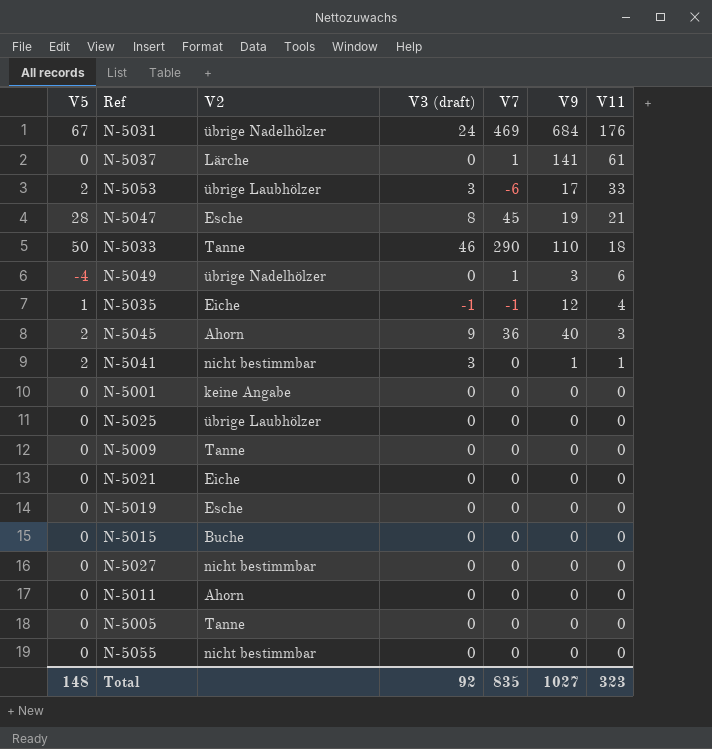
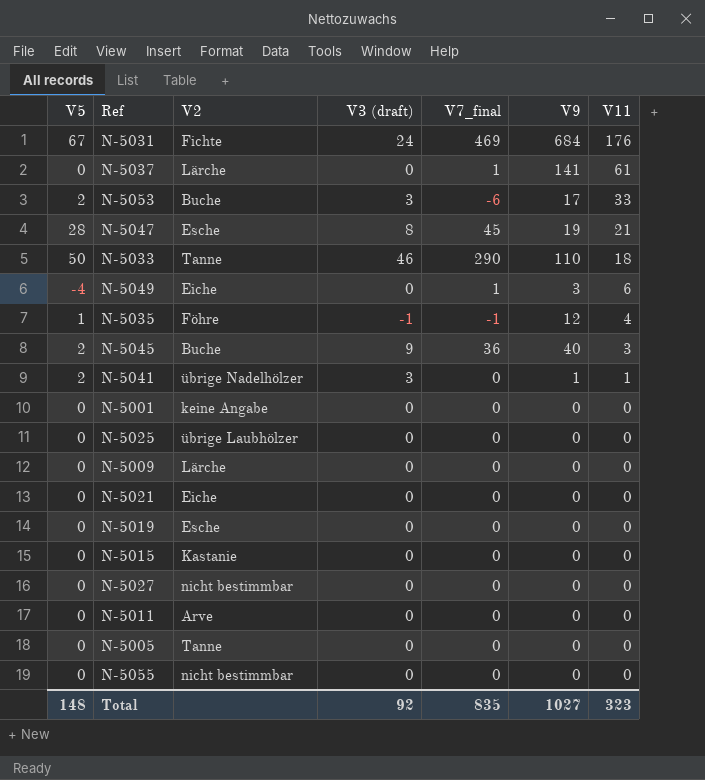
column name: V7 -> V7_final
N-5031 | V2: übrige Nadelhölzer -> Fichte
N-5053 | V2: übrige Laubhölzer -> Buche
N-5049 | V2: übrige Nadelhölzer -> Eiche
N-5035 | V2: Eiche -> Föhre
N-5045 | V2: Ahorn -> Buche
N-5041 | V2: nicht bestimmbar -> übrige Nadelhölzer
N-5009 | V2: Tanne -> Lärche
N-5015 | V2: Buche -> Kastanie
N-5011 | V2: Ahorn -> Arve

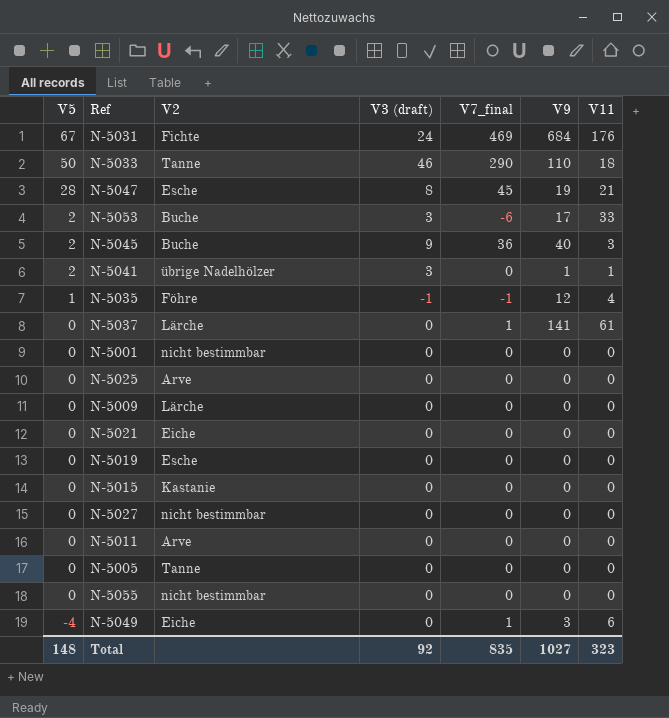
row order: V11 descending -> V5 descending
N-5001 | V2: keine Angabe -> nicht bestimmbar
N-5025 | V2: übrige Laubhölzer -> Arve

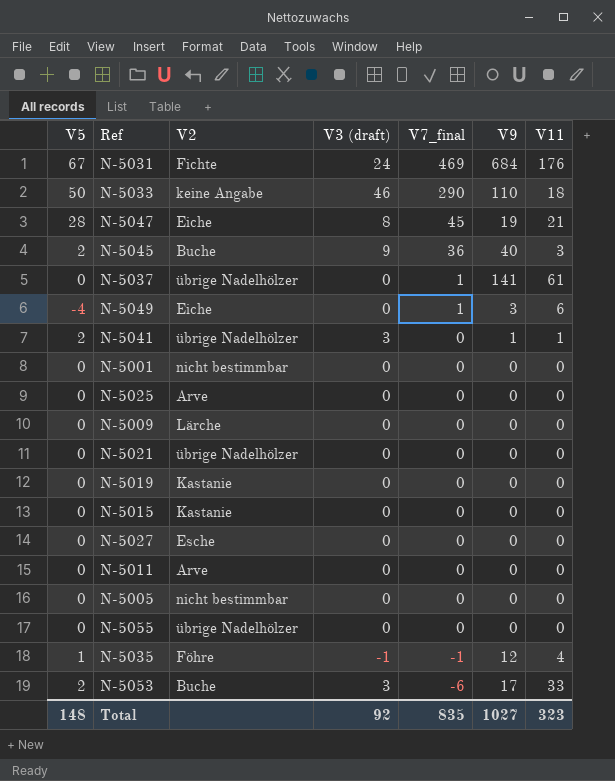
row order: V5 descending -> V7_final descending
N-5033 | V2: Tanne -> keine Angabe
N-5047 | V2: Esche -> Eiche
N-5037 | V2: Lärche -> übrige Nadelhölzer
N-5021 | V2: Eiche -> übrige Nadelhölzer
N-5019 | V2: Esche -> Kastanie
N-5027 | V2: nicht bestimmbar -> Esche
N-5005 | V2: Tanne -> nicht bestimmbar
N-5055 | V2: nicht bestimmbar -> übrige Nadelhölzer

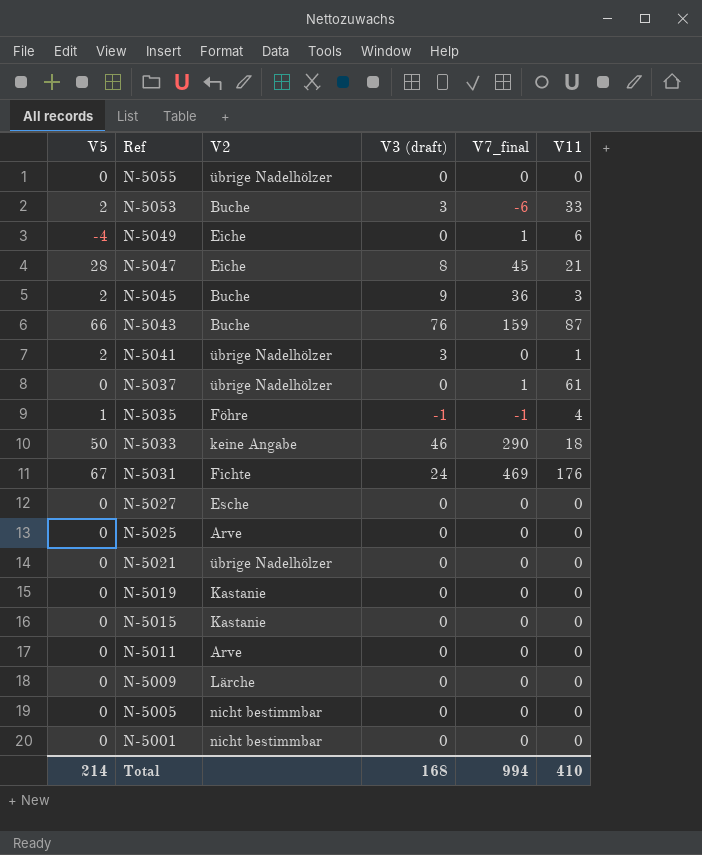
row order: V7_final descending -> Ref descending
column V9 | position: 6 -> none
row N-5043: none -> 66 | Buche | 76 | 159 | 87
Total | V5: 148 -> 214
Total | V3 (draft): 92 -> 168
Total | V7_final: 835 -> 994
Total | V11: 323 -> 410

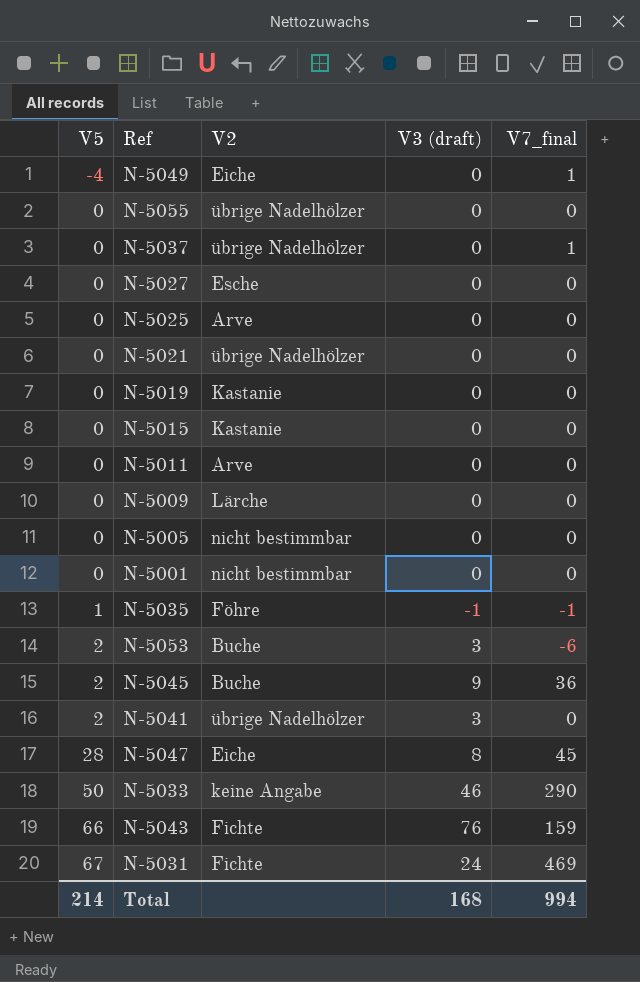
row order: Ref descending -> V5 ascending
column V11 | position: 6 -> none
N-5043 | V2: Buche -> Fichte

